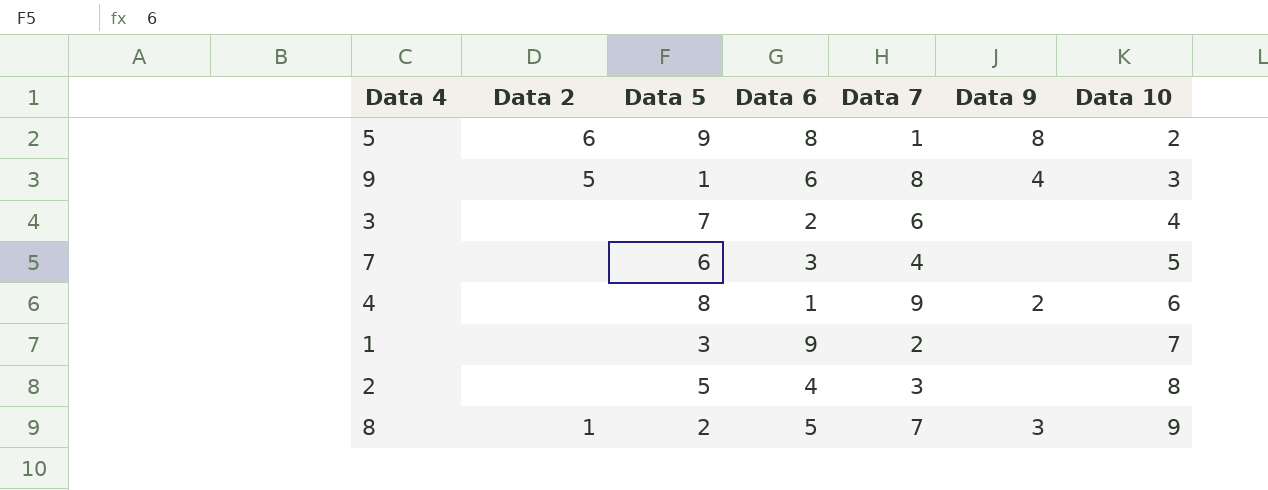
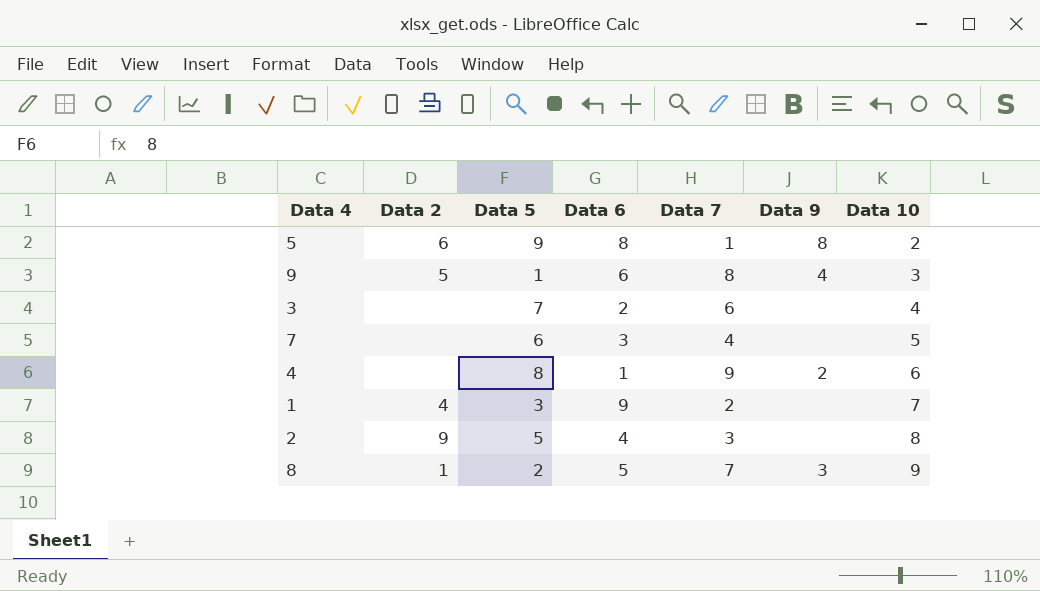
1 | Data 2: none -> 4
2 | Data 2: none -> 9

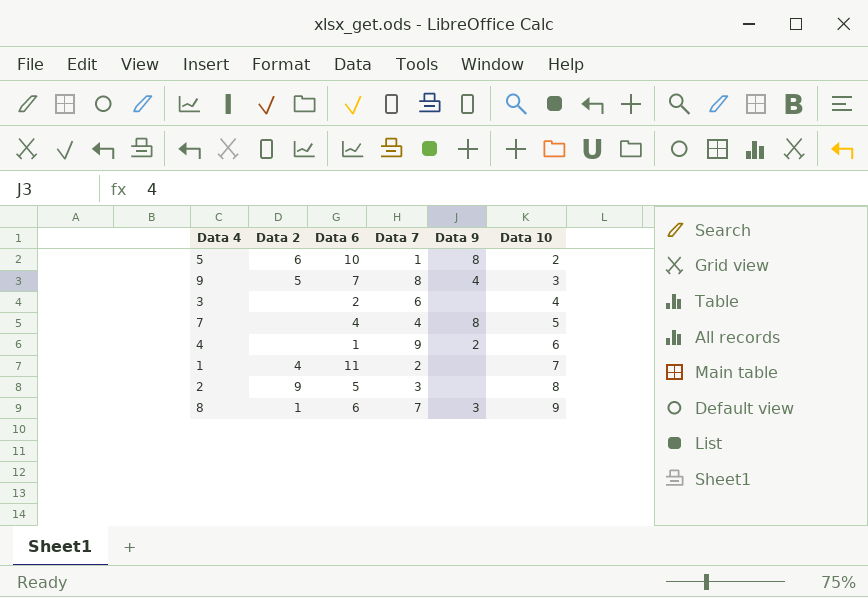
column Data 5 | position: 3 -> none
5 | Data 6: 8 -> 10
9 | Data 6: 6 -> 7
7 | Data 6: 3 -> 4
7 | Data 9: none -> 8
1 | Data 6: 9 -> 11
2 | Data 6: 4 -> 5
8 | Data 6: 5 -> 6

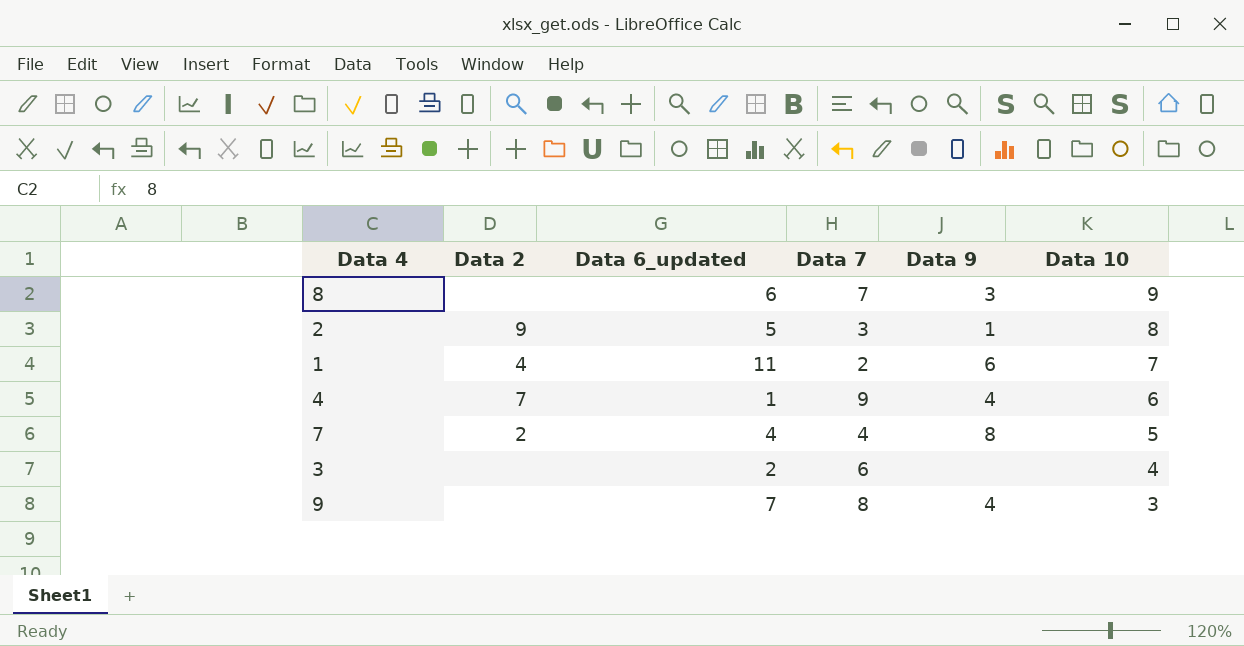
row order: Data 10 ascending -> Data 10 descending
column name: Data 6 -> Data 6_updated
row 5: 6 | 10 | 1 | 8 | 2 -> none
8 | Data 2: 1 -> none
2 | Data 9: none -> 1
1 | Data 9: none -> 6
4 | Data 2: none -> 7
4 | Data 9: 2 -> 4
7 | Data 2: none -> 2
9 | Data 2: 5 -> none

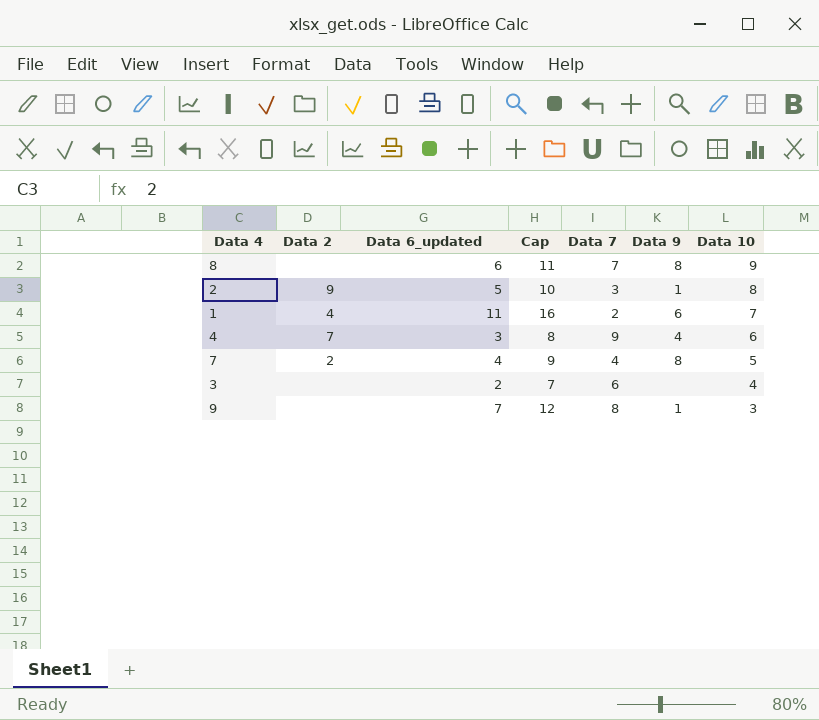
column Cap | formula: none -> [Data 6_updated] + 5
8 | Data 9: 3 -> 8
4 | Data 6_updated: 1 -> 3
9 | Data 9: 4 -> 1

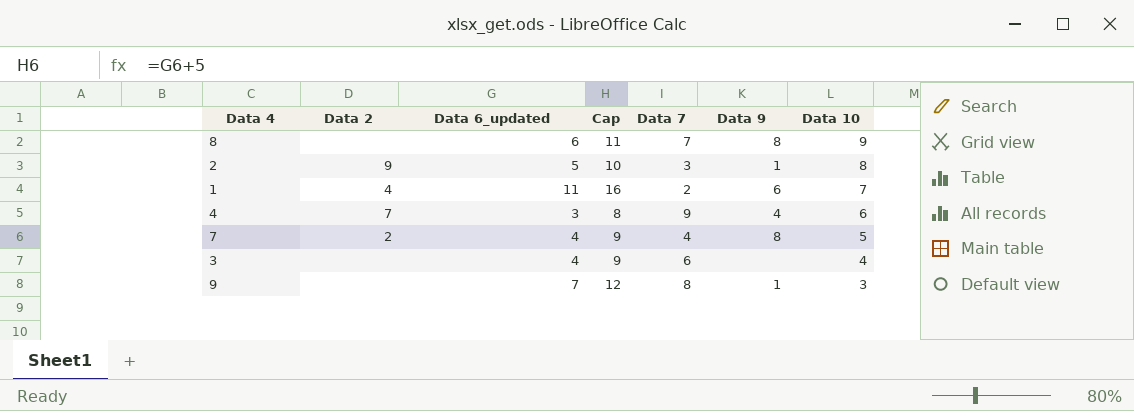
3 | Data 6_updated: 2 -> 4
3 | Cap: 7 -> 9

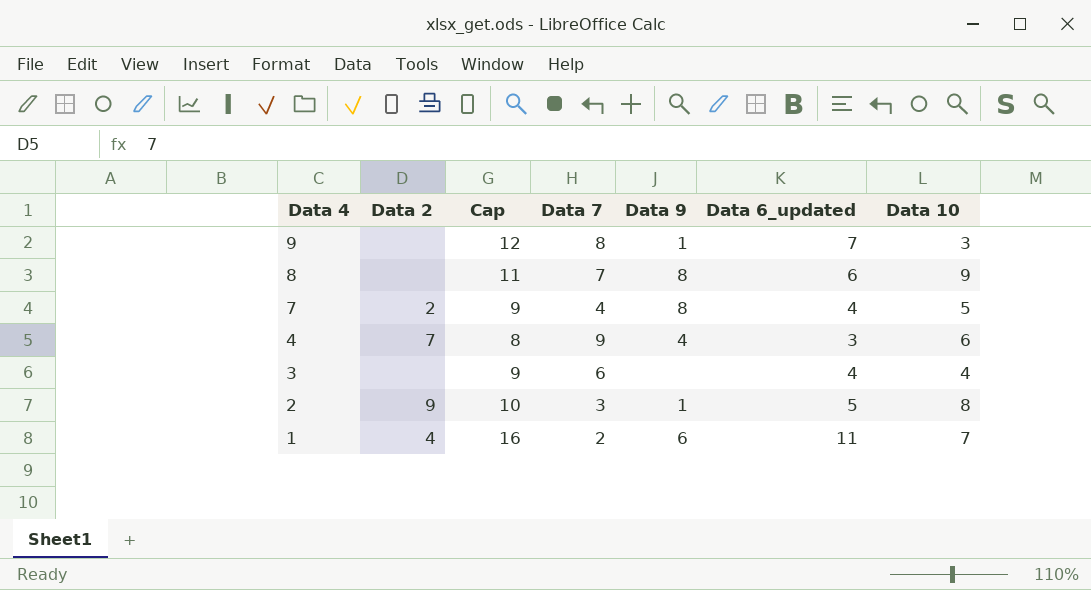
row order: Data 10 descending -> Data 4 descending
column Data 6_updated | position: 3 -> 6

